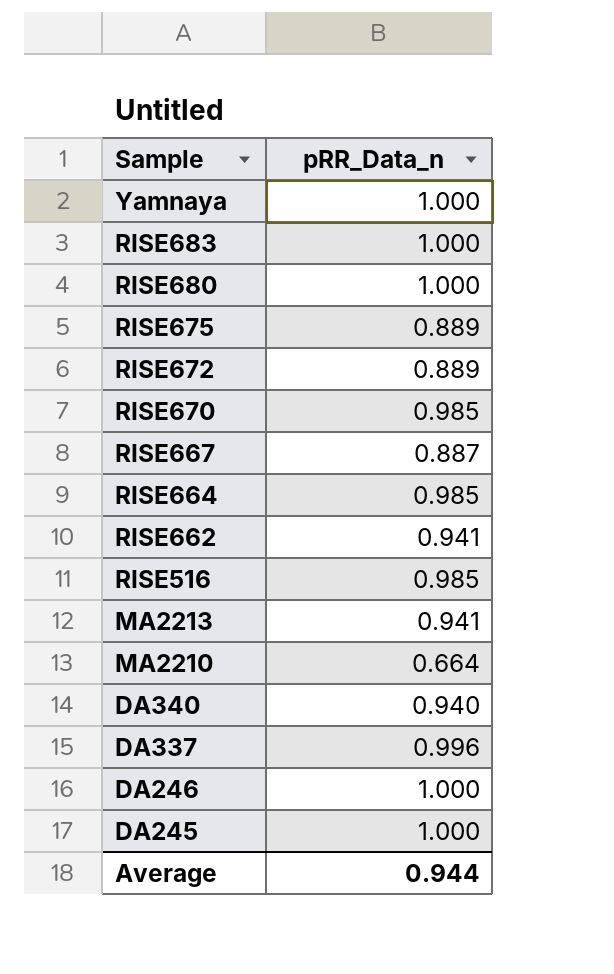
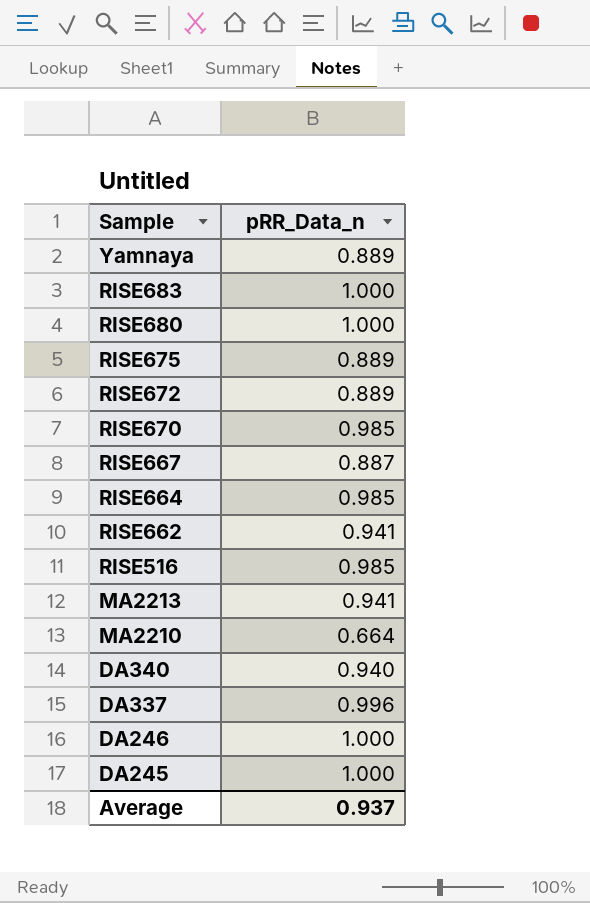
Yamnaya | pRR_Data_n: 1.000 -> 0.889
Average | pRR_Data_n: 0.944 -> 0.937

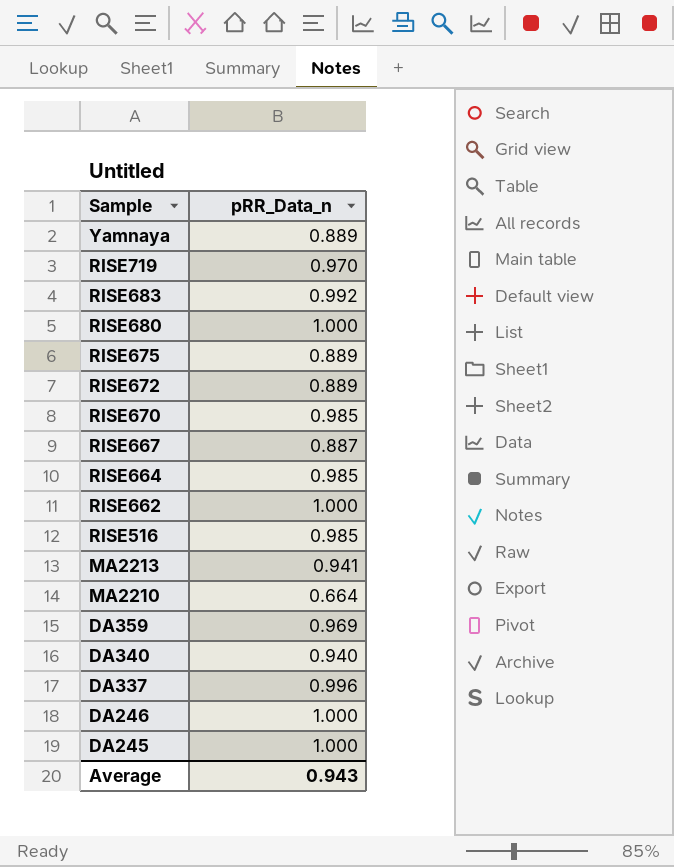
row RISE719: none -> 0.970
RISE683 | pRR_Data_n: 1.000 -> 0.992
RISE662 | pRR_Data_n: 0.941 -> 1.000
row DA359: none -> 0.969
Average | pRR_Data_n: 0.937 -> 0.943

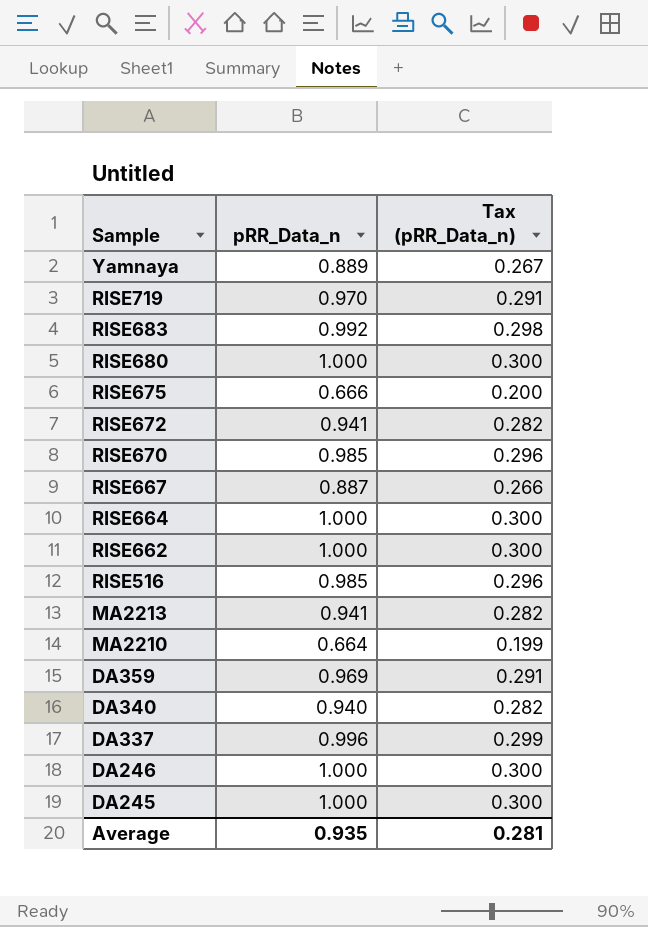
column Tax (pRR_Data_n) | formula: none -> [pRR_Data_n] * 0.3
RISE675 | pRR_Data_n: 0.889 -> 0.666
RISE672 | pRR_Data_n: 0.889 -> 0.941
RISE664 | pRR_Data_n: 0.985 -> 1.000
Average | pRR_Data_n: 0.943 -> 0.935

